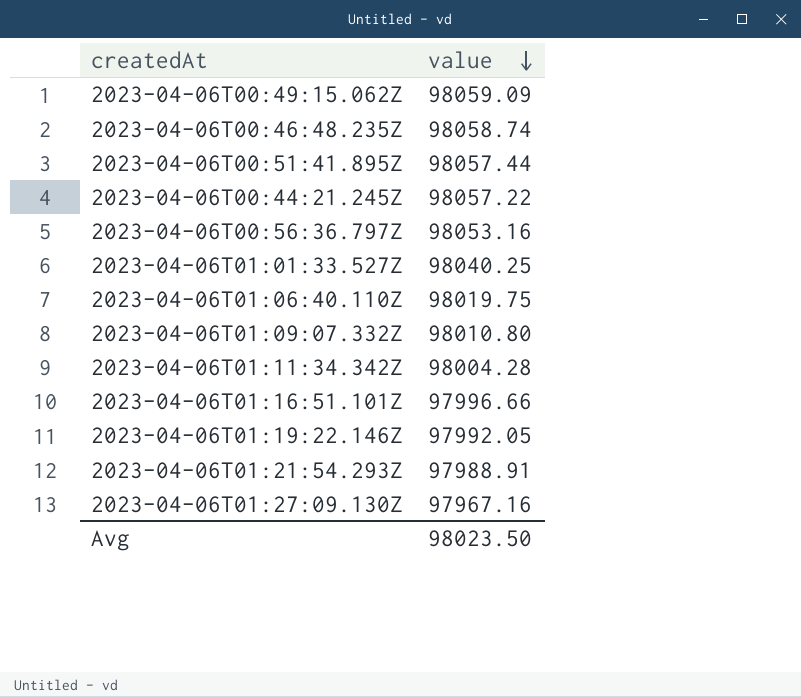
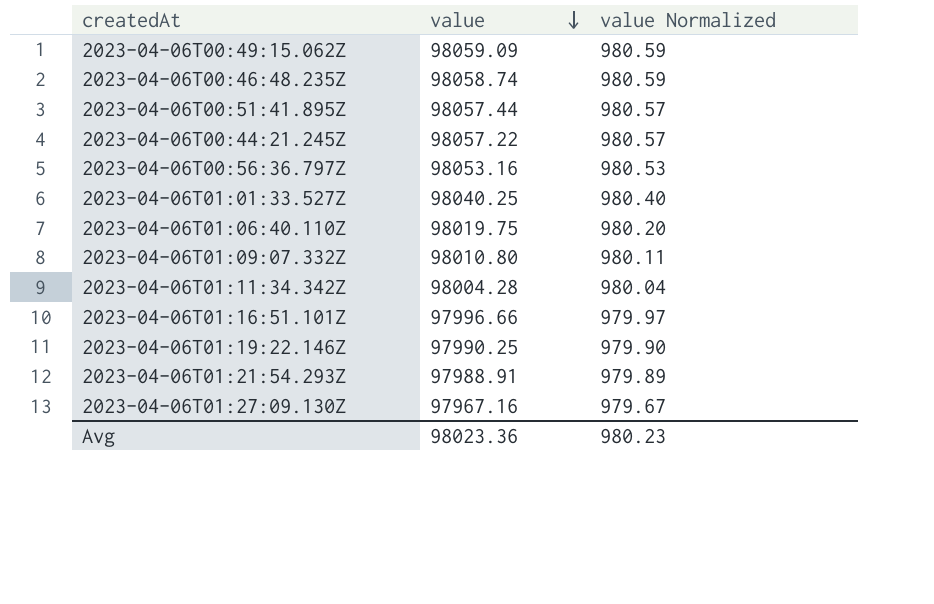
column value Normalized | formula: none -> [value] * 0.01
2023-04-06T01:19:22.146Z | value: 97992.05 -> 97990.25
Avg | value: 98023.50 -> 98023.36

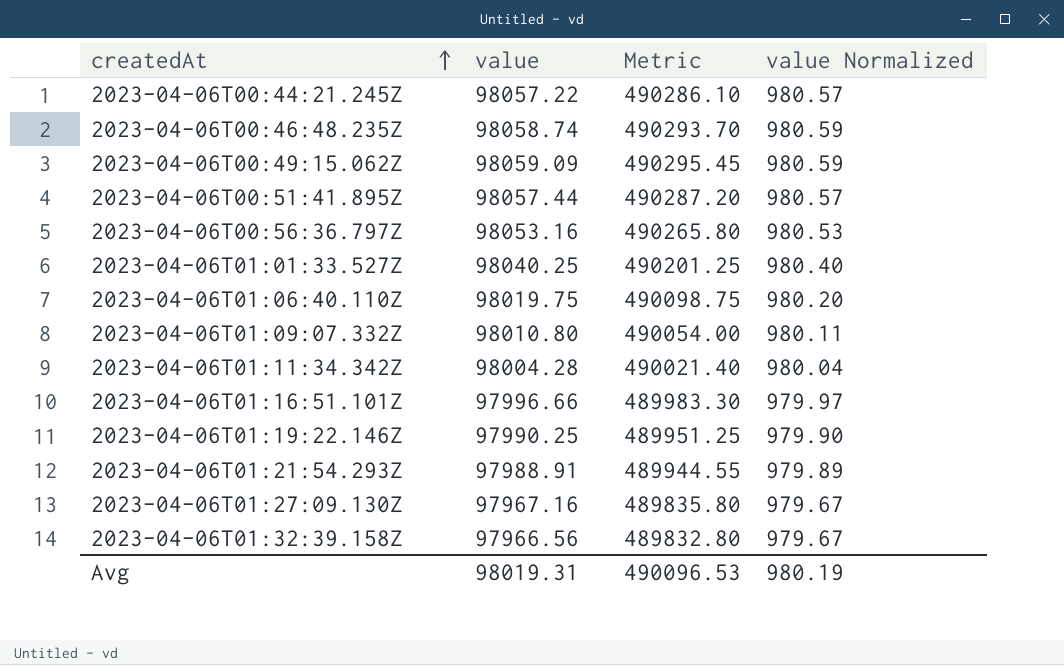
row order: value descending -> createdAt ascending
column Metric | formula: none -> [value] * 5
row 2023-04-06T01:32:39.158Z: none -> 97966.56 | 489832.80 | 979.67
Avg | value: 98023.36 -> 98019.31
Avg | value Normalized: 980.23 -> 980.19

